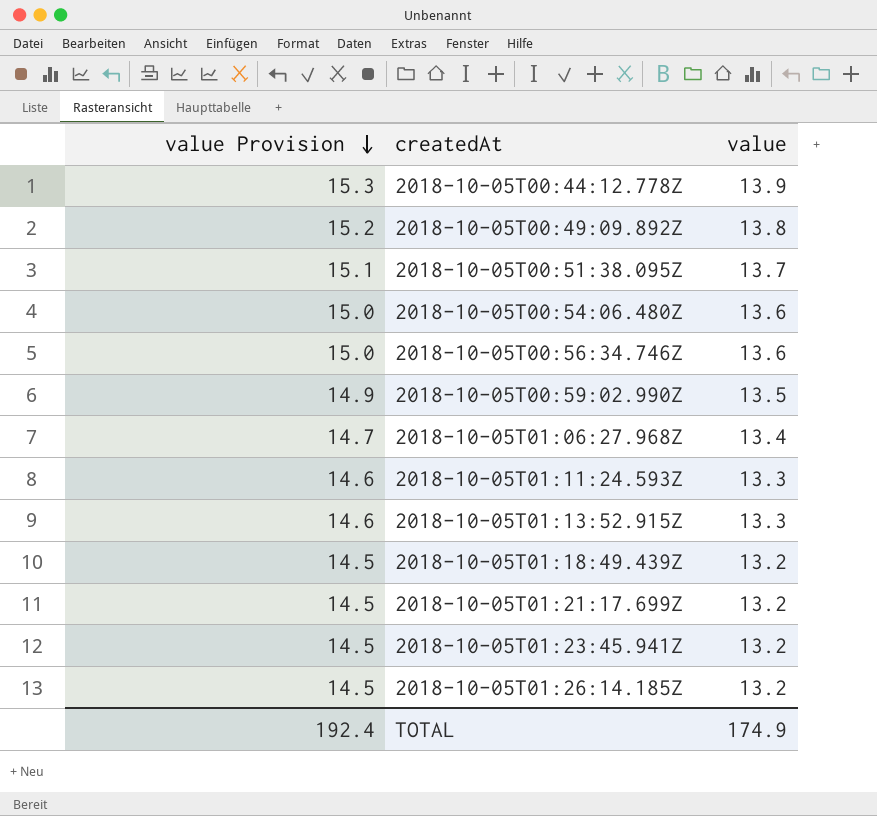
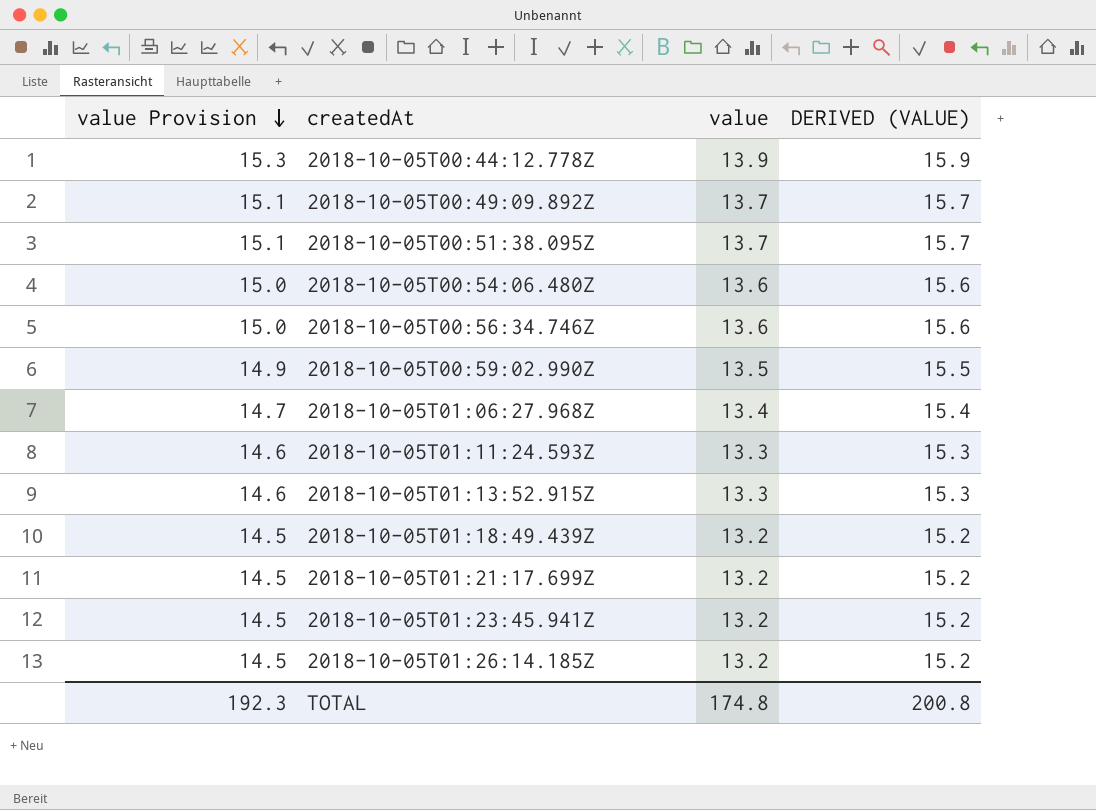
column DERIVED (VALUE) | formula: none -> [value] + 2
2018-10-05T00:49:09.892Z | value Provision: 15.2 -> 15.1
2018-10-05T00:49:09.892Z | value: 13.8 -> 13.7
TOTAL | value Provision: 192.4 -> 192.3
TOTAL | value: 174.9 -> 174.8

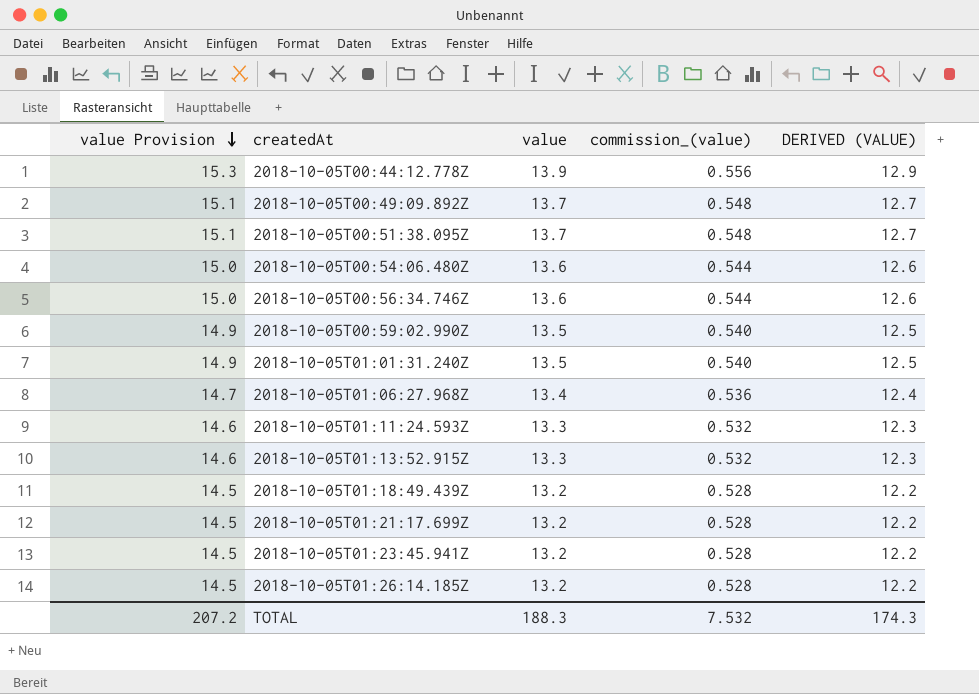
column commission_(value) | formula: none -> [value] * 0.04
column DERIVED (VALUE) | formula: [value] + 2 -> [value] - 1
row 2018-10-05T01:01:31.240Z: none -> 14.9 | 13.5 | 0.540 | 12.5
TOTAL | value Provision: 192.3 -> 207.2
TOTAL | value: 174.8 -> 188.3
TOTAL | DERIVED (VALUE): 200.8 -> 174.3

